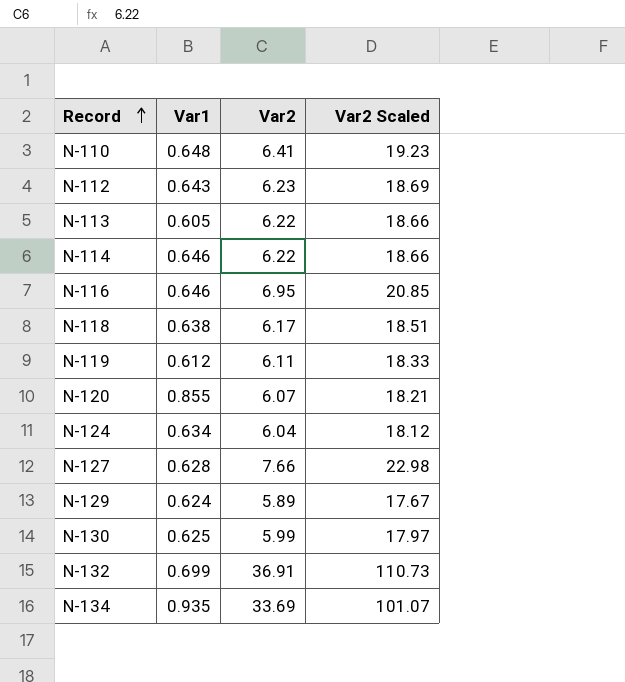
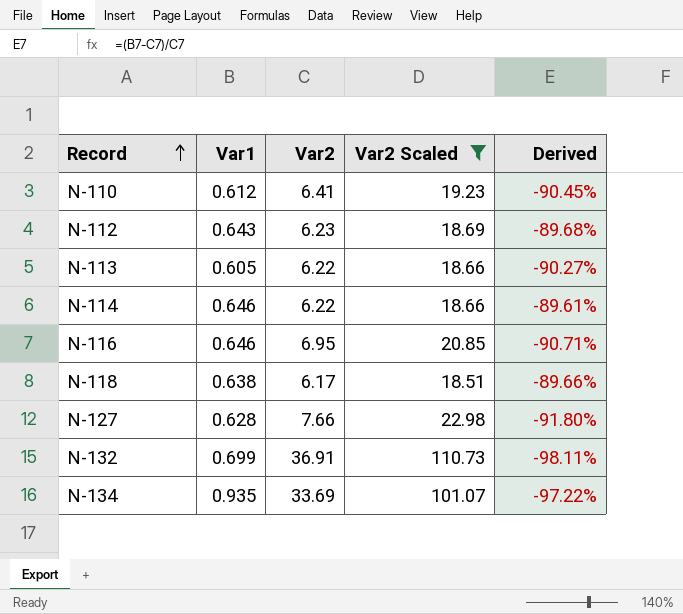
filter: none -> Var2 Scaled >= 18.51
column Derived | formula: none -> ([Var1] - [Var2]) / [Var2]
N-110 | Var1: 0.648 -> 0.612

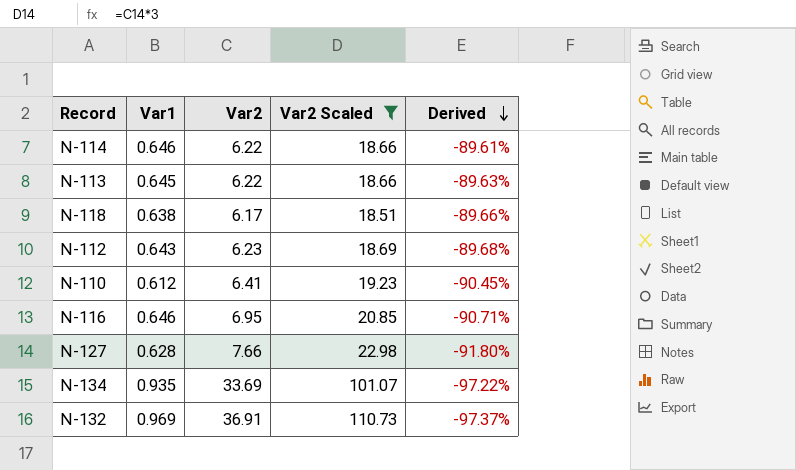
row order: Record ascending -> Derived descending
N-113 | Var1: 0.605 -> 0.645
N-113 | Derived: -90.27% -> -89.63%
N-132 | Var1: 0.699 -> 0.969
N-132 | Derived: -98.11% -> -97.37%

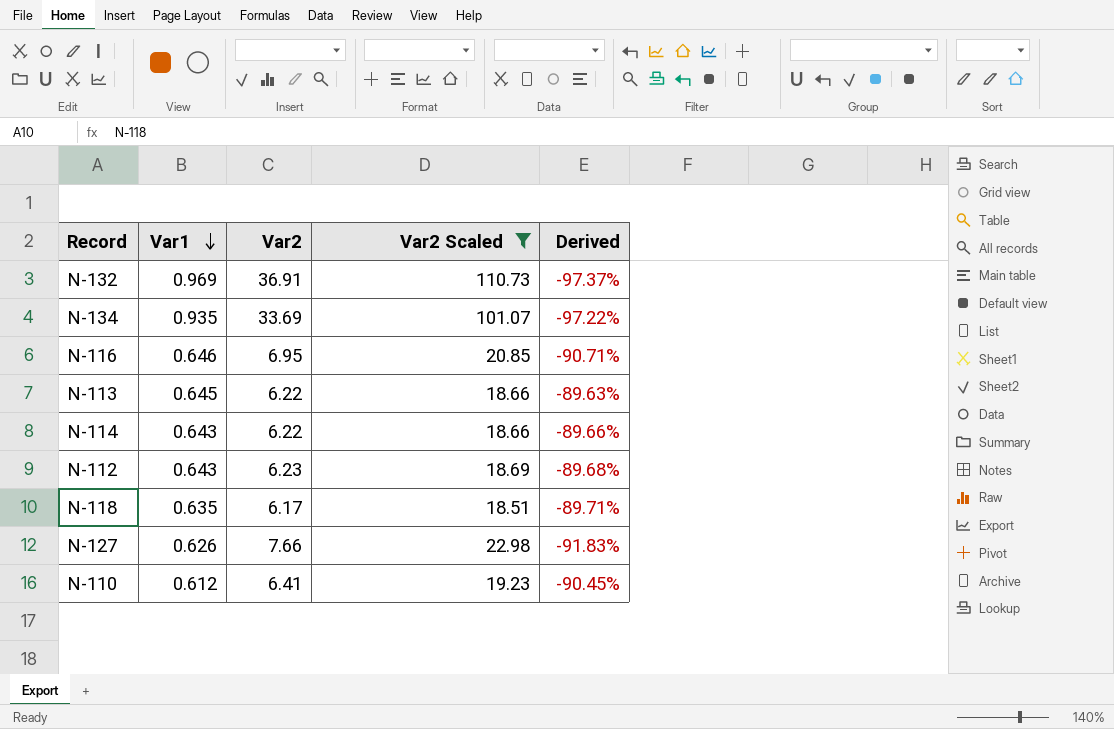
row order: Derived descending -> Var1 descending
N-114 | Var1: 0.646 -> 0.643
N-114 | Derived: -89.61% -> -89.66%
N-118 | Var1: 0.638 -> 0.635
N-118 | Derived: -89.66% -> -89.71%
N-127 | Var1: 0.628 -> 0.626
N-127 | Derived: -91.80% -> -91.83%

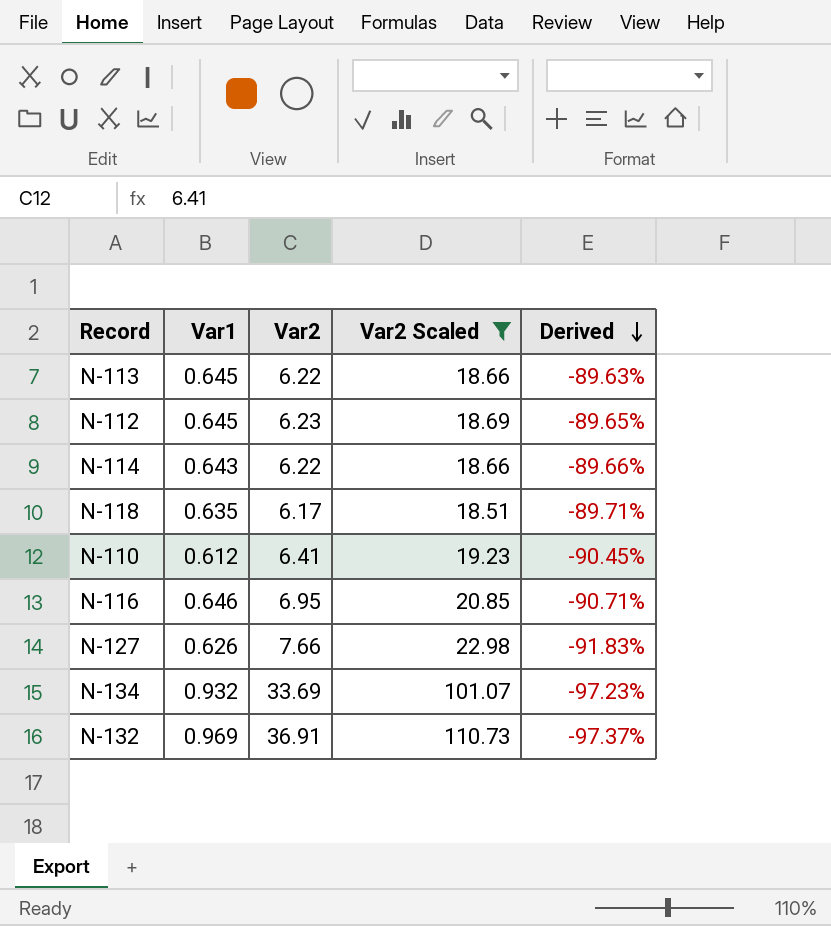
row order: Var1 descending -> Derived descending
N-112 | Var1: 0.643 -> 0.645
N-112 | Derived: -89.68% -> -89.65%
N-134 | Var1: 0.935 -> 0.932
N-134 | Derived: -97.22% -> -97.23%

